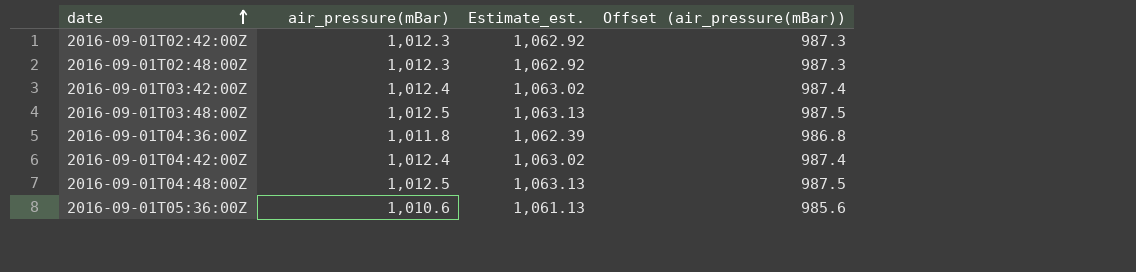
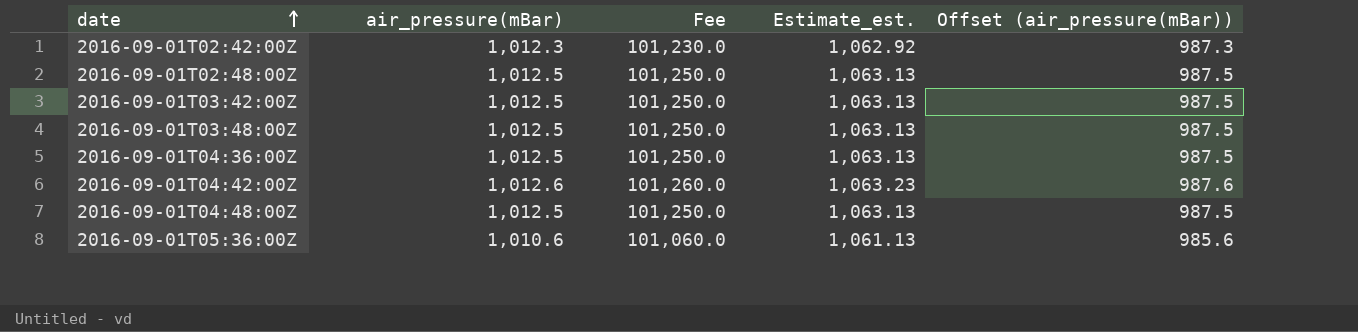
column Fee | formula: none -> [air_pressure(mBar)] * 100
2016-09-01T02:48:00Z | air_pressure(mBar): 1,012.3 -> 1,012.5
2016-09-01T02:48:00Z | Estimate_est.: 1,062.92 -> 1,063.13
2016-09-01T02:48:00Z | Offset (air_pressure(mBar)): 987.3 -> 987.5
2016-09-01T03:42:00Z | air_pressure(mBar): 1,012.4 -> 1,012.5
2016-09-01T03:42:00Z | Estimate_est.: 1,063.02 -> 1,063.13
2016-09-01T03:42:00Z | Offset (air_pressure(mBar)): 987.4 -> 987.5
2016-09-01T04:36:00Z | air_pressure(mBar): 1,011.8 -> 1,012.5
2016-09-01T04:36:00Z | Estimate_est.: 1,062.39 -> 1,063.13
2016-09-01T04:36:00Z | Offset (air_pressure(mBar)): 986.8 -> 987.5
2016-09-01T04:42:00Z | air_pressure(mBar): 1,012.4 -> 1,012.6
2016-09-01T04:42:00Z | Estimate_est.: 1,063.02 -> 1,063.23
2016-09-01T04:42:00Z | Offset (air_pressure(mBar)): 987.4 -> 987.6

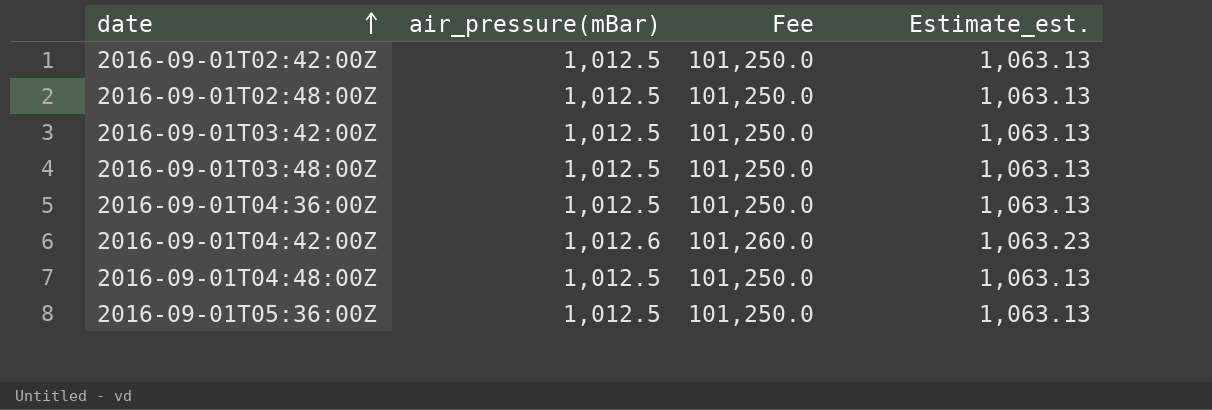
column Offset (air_pressure(mBar)) | formula: [air_pressure(mBar)] - 25 -> none
2016-09-01T02:42:00Z | air_pressure(mBar): 1,012.3 -> 1,012.5
2016-09-01T02:42:00Z | Fee: 101,230.0 -> 101,250.0
2016-09-01T02:42:00Z | Estimate_est.: 1,062.92 -> 1,063.13
2016-09-01T05:36:00Z | air_pressure(mBar): 1,010.6 -> 1,012.5
2016-09-01T05:36:00Z | Fee: 101,060.0 -> 101,250.0
2016-09-01T05:36:00Z | Estimate_est.: 1,061.13 -> 1,063.13

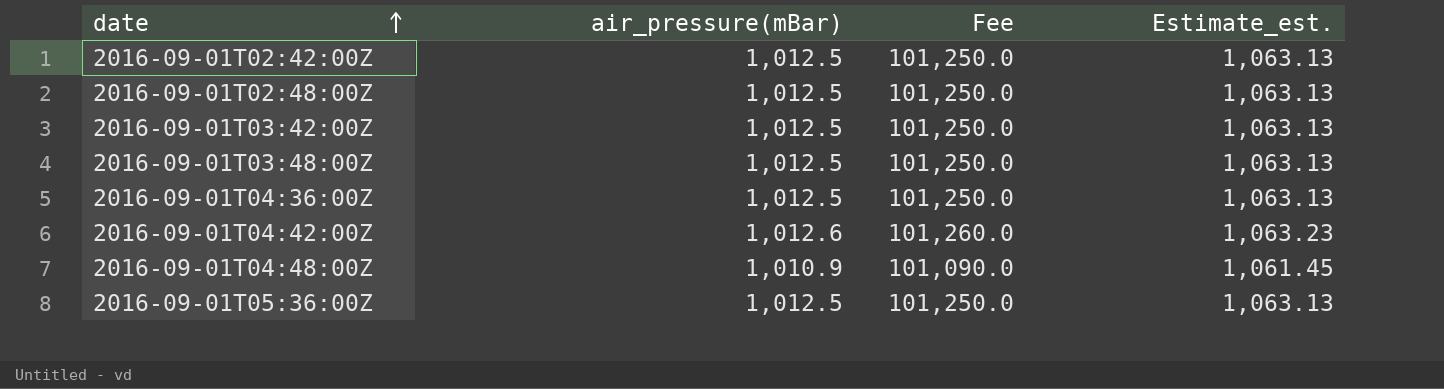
2016-09-01T04:48:00Z | air_pressure(mBar): 1,012.5 -> 1,010.9
2016-09-01T04:48:00Z | Fee: 101,250.0 -> 101,090.0
2016-09-01T04:48:00Z | Estimate_est.: 1,063.13 -> 1,061.45

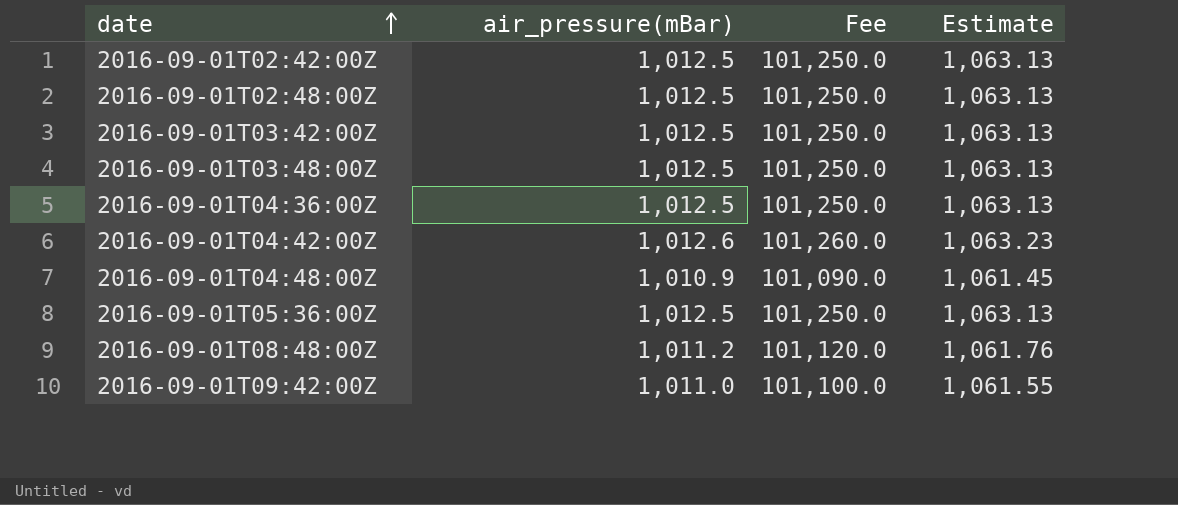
column name: Estimate_est. -> Estimate
row 2016-09-01T08:48:00Z: none -> 1,011.2 | 101,120.0 | 1,061.76
row 2016-09-01T09:42:00Z: none -> 1,011.0 | 101,100.0 | 1,061.55

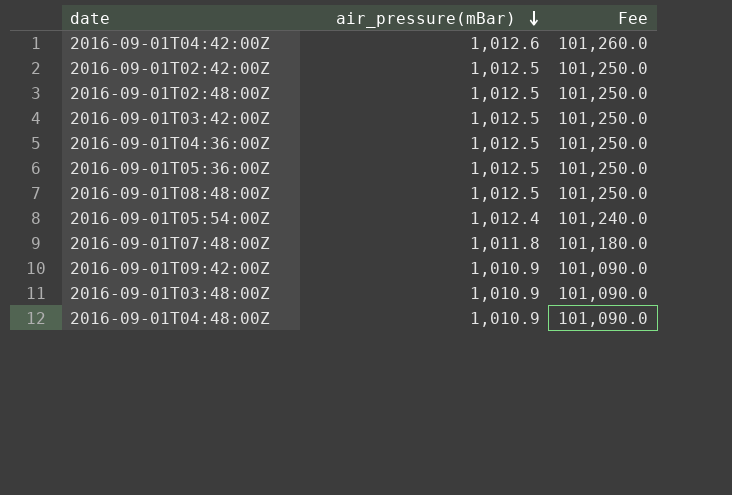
row order: date ascending -> air_pressure(mBar) descending
column Estimate | formula: [air_pressure(mBar)] * 1.05 -> none
2016-09-01T08:48:00Z | air_pressure(mBar): 1,011.2 -> 1,012.5
2016-09-01T08:48:00Z | Fee: 101,120.0 -> 101,250.0
row 2016-09-01T05:54:00Z: none -> 1,012.4 | 101,240.0
row 2016-09-01T07:48:00Z: none -> 1,011.8 | 101,180.0
2016-09-01T09:42:00Z | air_pressure(mBar): 1,011.0 -> 1,010.9
2016-09-01T09:42:00Z | Fee: 101,100.0 -> 101,090.0
2016-09-01T03:48:00Z | air_pressure(mBar): 1,012.5 -> 1,010.9
2016-09-01T03:48:00Z | Fee: 101,250.0 -> 101,090.0

